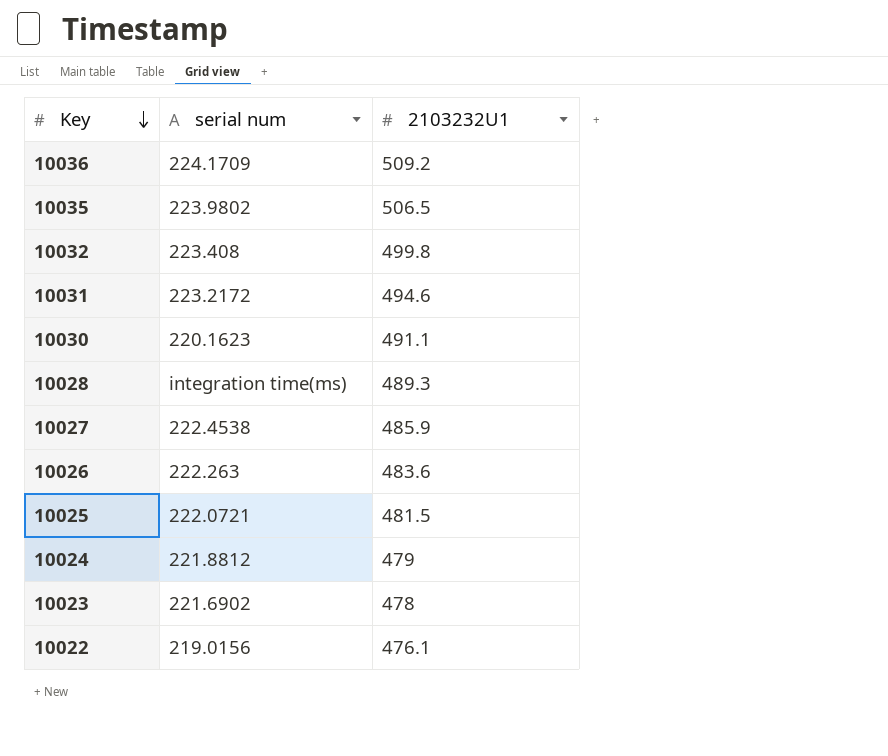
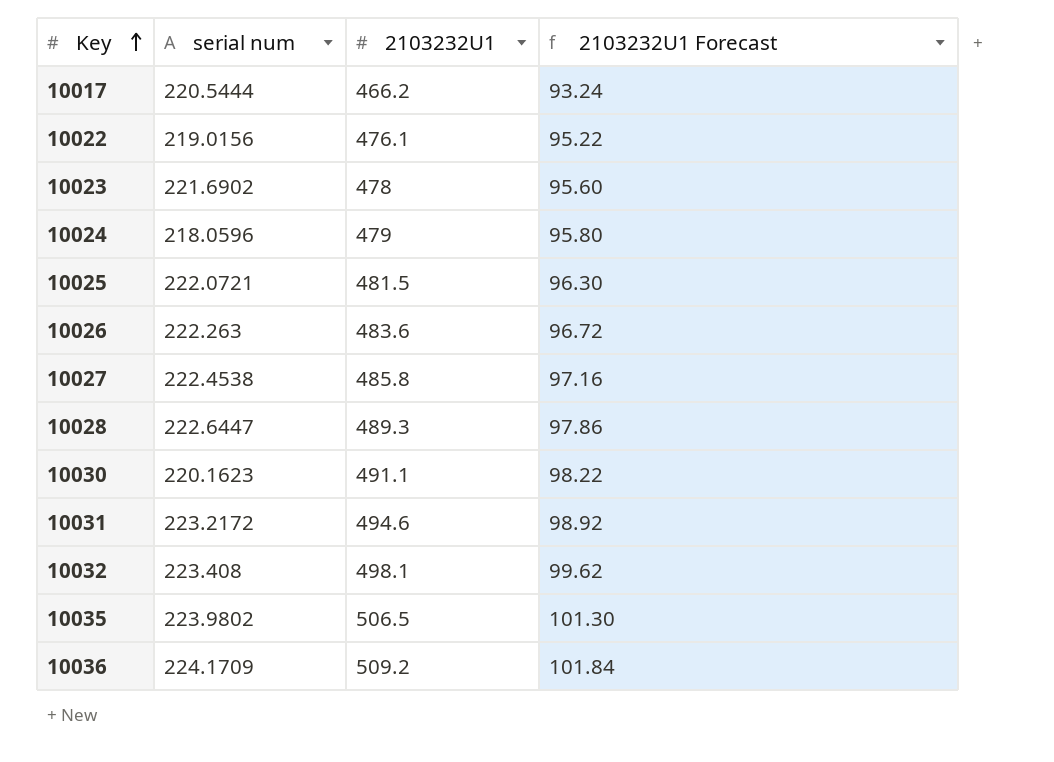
row order: Key descending -> Key ascending
column 2103232U1 Forecast | formula: none -> [2103232U1] * 0.2
row 10017: none -> 220.5444 | 466.2 | 93.24
10024 | serial num: 221.8812 -> 218.0596
10027 | 2103232U1: 485.9 -> 485.8
10028 | serial num: integration time(ms) -> 222.6447
10032 | 2103232U1: 499.8 -> 498.1

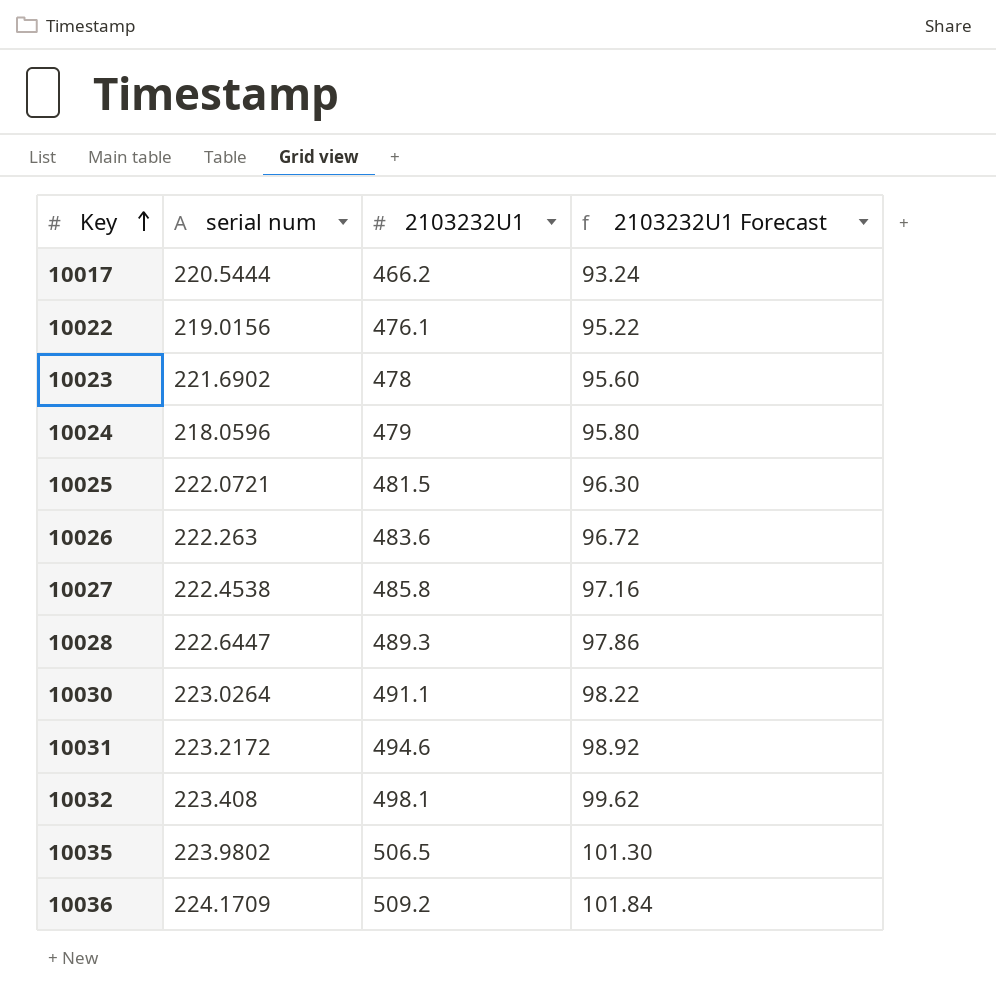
10030 | serial num: 220.1623 -> 223.0264

